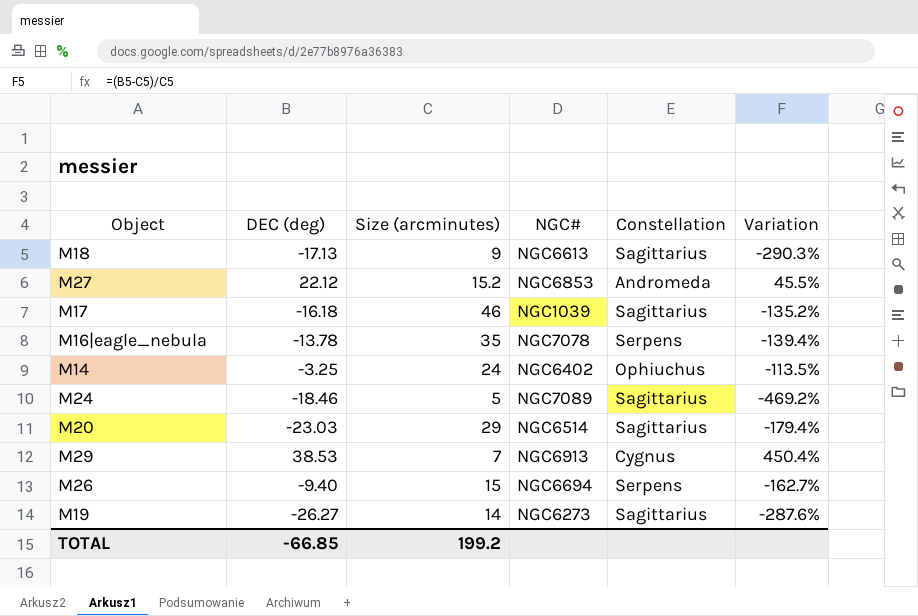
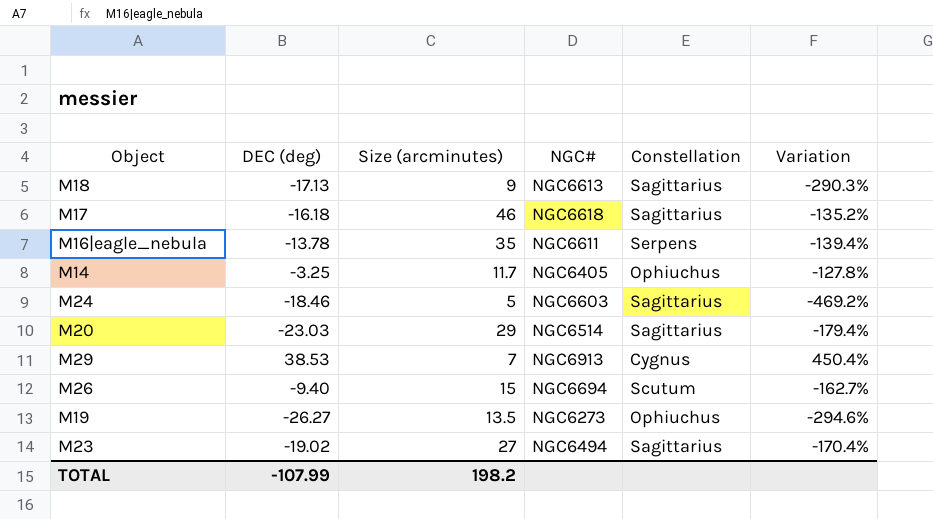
row M27: 22.12 | 15.2 | NGC6853 | Andromeda | 45.5% -> none
M17 | NGC#: NGC1039 -> NGC6618
M16|eagle_nebula | NGC#: NGC7078 -> NGC6611
M14 | Size (arcminutes): 24 -> 11.7
M14 | NGC#: NGC6402 -> NGC6405
M14 | Variation: -113.5% -> -127.8%
M24 | NGC#: NGC7089 -> NGC6603
M26 | Constellation: Serpens -> Scutum
M19 | Size (arcminutes): 14 -> 13.5
M19 | Constellation: Sagittarius -> Ophiuchus
M19 | Variation: -287.6% -> -294.6%
row M23: none -> -19.02 | 27 | NGC6494 | Sagittarius | -170.4%
TOTAL | DEC (deg): -66.85 -> -107.99
TOTAL | Size (arcminutes): 199.2 -> 198.2

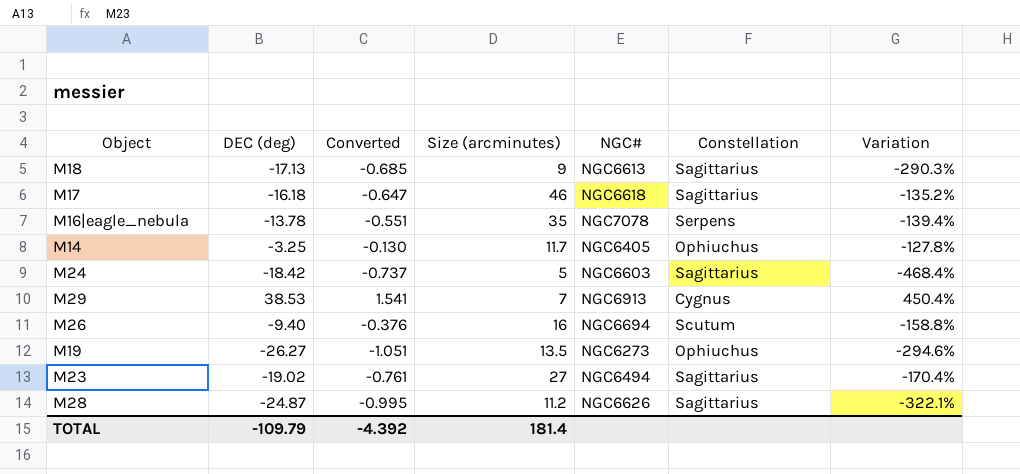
column Converted | formula: none -> [DEC (deg)] * 0.04
row M20: -23.03 | 29 | NGC6514 | Sagittarius | -179.4% -> none
M16|eagle_nebula | NGC#: NGC6611 -> NGC7078
M24 | DEC (deg): -18.46 -> -18.42
M24 | Variation: -469.2% -> -468.4%
M26 | Size (arcminutes): 15 -> 16
M26 | Variation: -162.7% -> -158.8%
row M28: none -> -24.87 | -0.995 | 11.2 | NGC6626 | Sagittarius | -322.1%
TOTAL | DEC (deg): -107.99 -> -109.79
TOTAL | Size (arcminutes): 198.2 -> 181.4

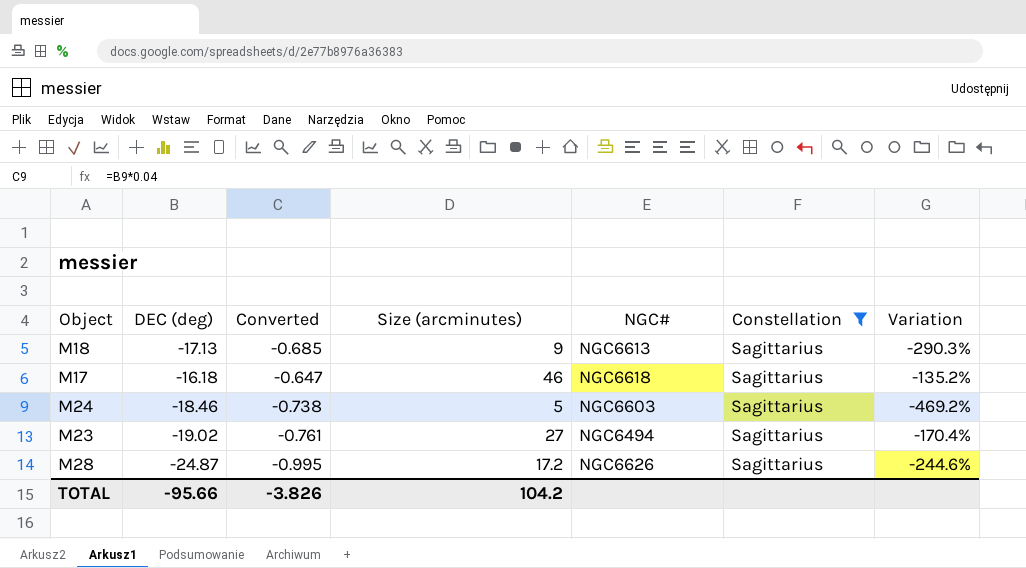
filter: none -> Constellation = Sagittarius
M24 | DEC (deg): -18.42 -> -18.46
M24 | Converted: -0.737 -> -0.738
M24 | Variation: -468.4% -> -469.2%
M28 | Size (arcminutes): 11.2 -> 17.2
M28 | Variation: -322.1% -> -244.6%
TOTAL | DEC (deg): -109.79 -> -95.66
TOTAL | Converted: -4.392 -> -3.826
TOTAL | Size (arcminutes): 181.4 -> 104.2

